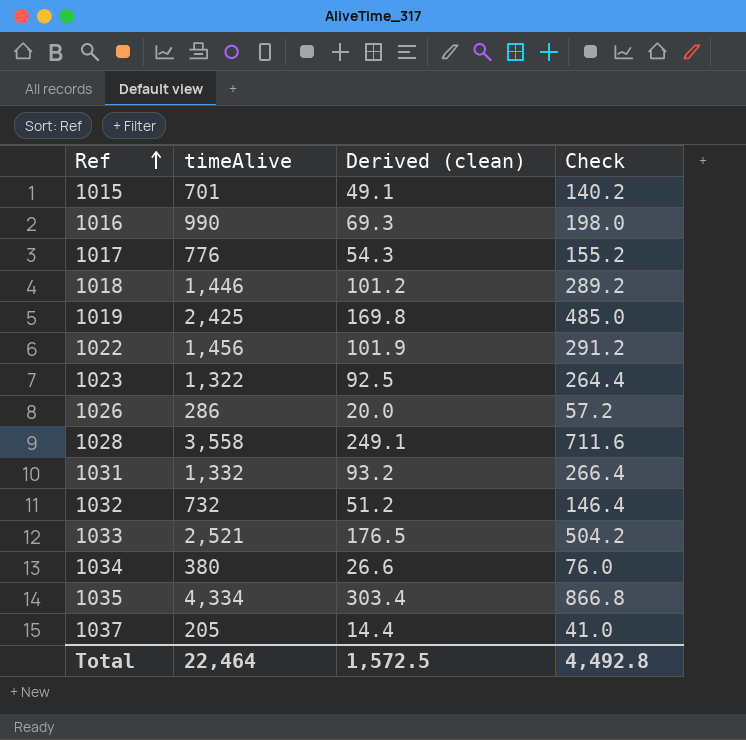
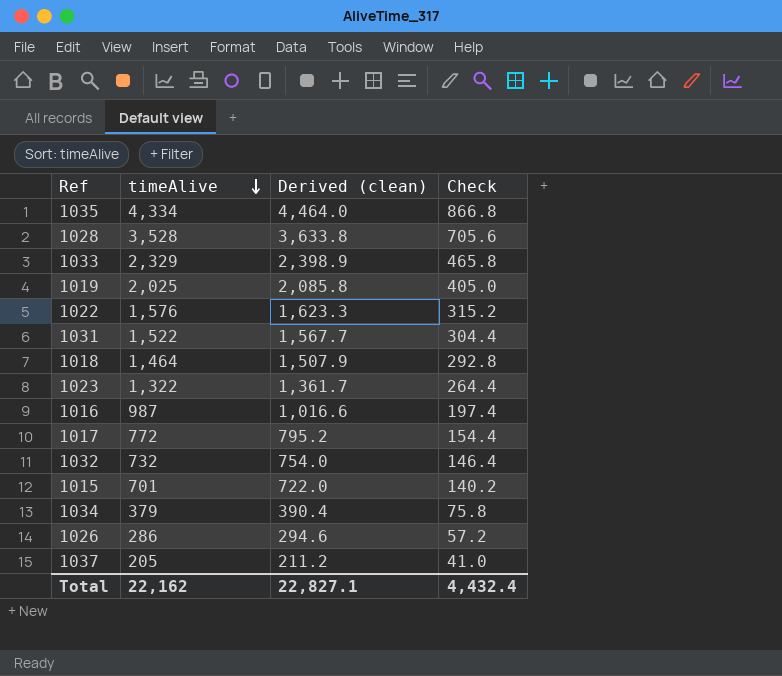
row order: Ref ascending -> timeAlive descending
column Derived (clean) | formula: [timeAlive] * 0.07 -> [timeAlive] * 1.03
1028 | timeAlive: 3,558 -> 3,528
1028 | Check: 711.6 -> 705.6
1033 | timeAlive: 2,521 -> 2,329
1033 | Check: 504.2 -> 465.8
1019 | timeAlive: 2,425 -> 2,025
1019 | Check: 485.0 -> 405.0
1022 | timeAlive: 1,456 -> 1,576
1022 | Check: 291.2 -> 315.2
1031 | timeAlive: 1,332 -> 1,522
1031 | Check: 266.4 -> 304.4
1018 | timeAlive: 1,446 -> 1,464
1018 | Check: 289.2 -> 292.8
1016 | timeAlive: 990 -> 987
1016 | Check: 198.0 -> 197.4
1017 | timeAlive: 776 -> 772
1017 | Check: 155.2 -> 154.4
1034 | timeAlive: 380 -> 379
1034 | Check: 76.0 -> 75.8
Total | timeAlive: 22,464 -> 22,162
Total | Derived (clean): 1,572.5 -> 22,827.1
Total | Check: 4,492.8 -> 4,432.4

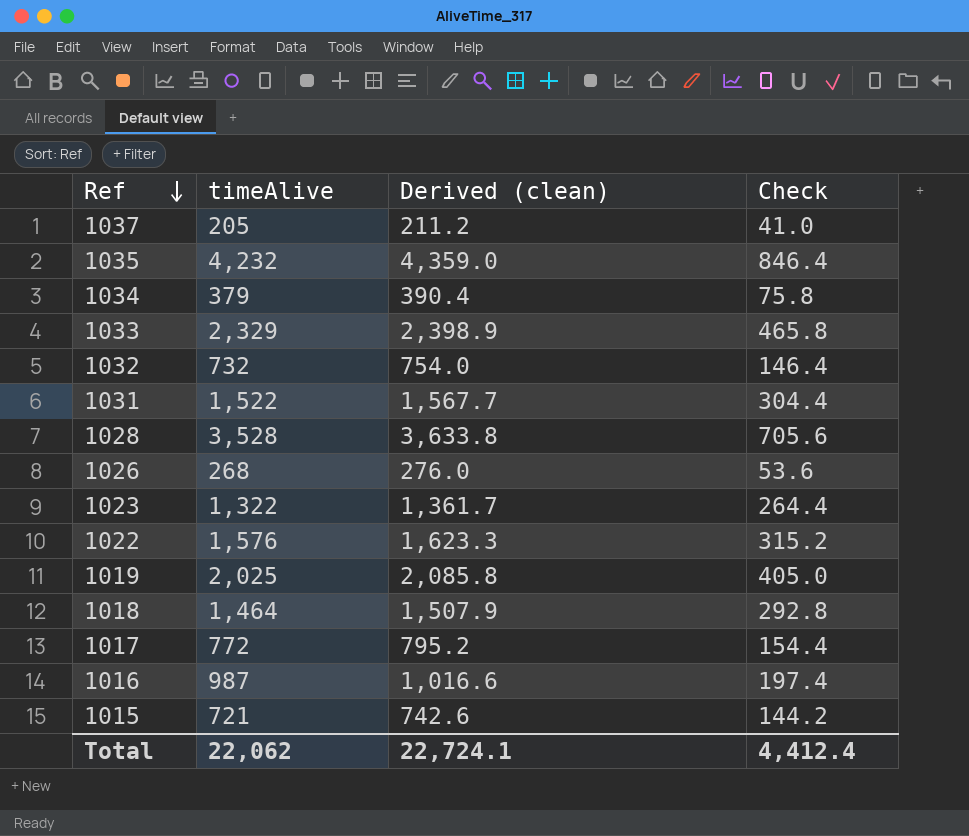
row order: timeAlive descending -> Ref descending
1035 | timeAlive: 4,334 -> 4,232
1035 | Derived (clean): 4,464.0 -> 4,359.0
1035 | Check: 866.8 -> 846.4
1026 | timeAlive: 286 -> 268
1026 | Derived (clean): 294.6 -> 276.0
1026 | Check: 57.2 -> 53.6
1015 | timeAlive: 701 -> 721
1015 | Derived (clean): 722.0 -> 742.6
1015 | Check: 140.2 -> 144.2
Total | timeAlive: 22,162 -> 22,062
Total | Derived (clean): 22,827.1 -> 22,724.1
Total | Check: 4,432.4 -> 4,412.4

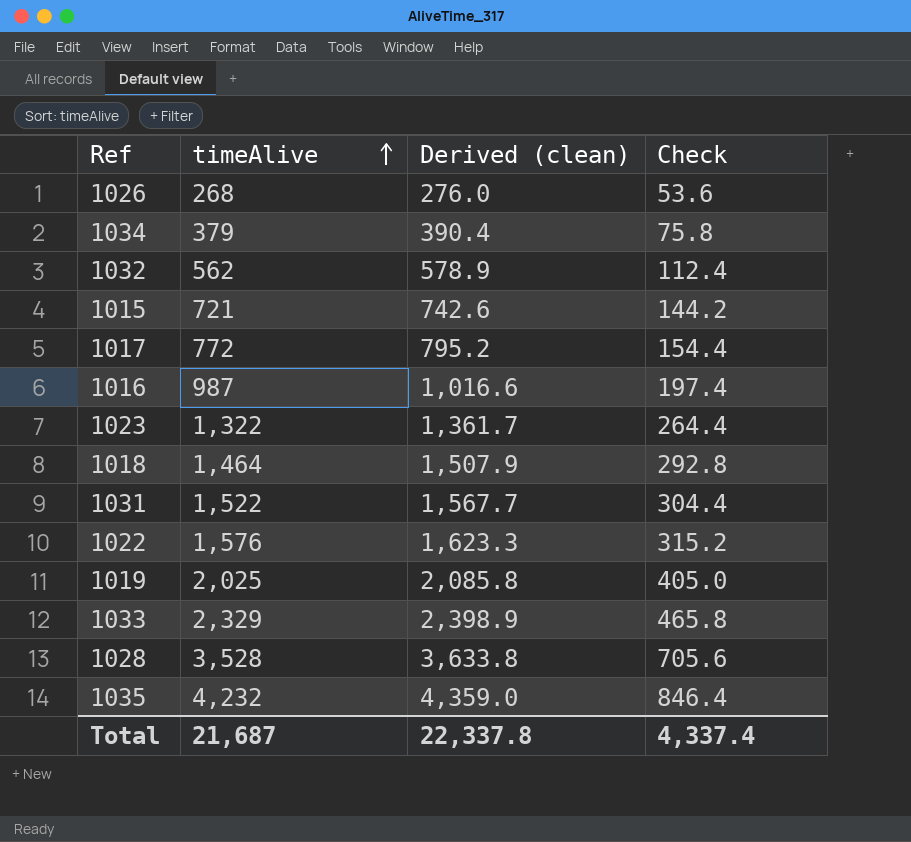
row order: Ref descending -> timeAlive ascending
row 1037: 205 | 211.2 | 41.0 -> none
1032 | timeAlive: 732 -> 562
1032 | Derived (clean): 754.0 -> 578.9
1032 | Check: 146.4 -> 112.4
Total | timeAlive: 22,062 -> 21,687
Total | Derived (clean): 22,724.1 -> 22,337.8
Total | Check: 4,412.4 -> 4,337.4

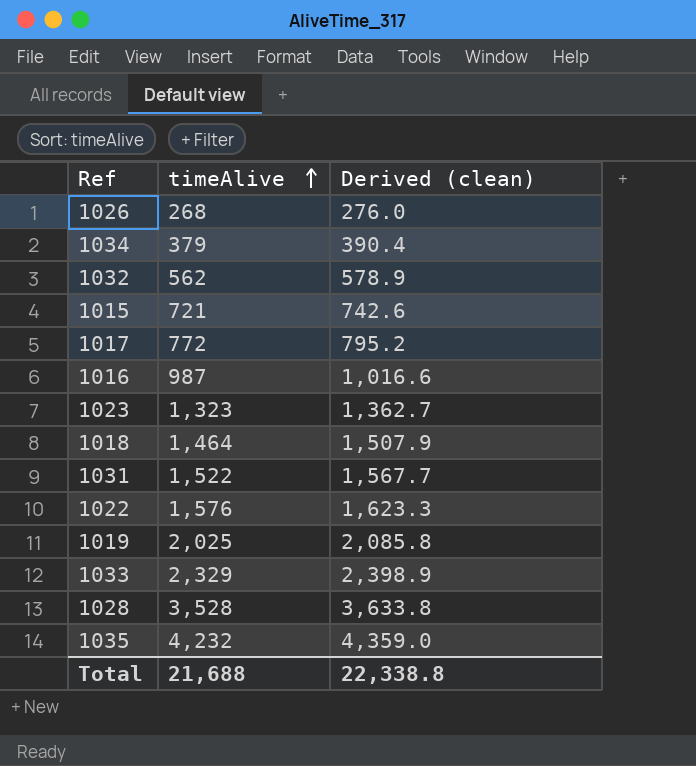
column Check | formula: [timeAlive] * 0.2 -> none
1023 | timeAlive: 1,322 -> 1,323
1023 | Derived (clean): 1,361.7 -> 1,362.7
Total | timeAlive: 21,687 -> 21,688
Total | Derived (clean): 22,337.8 -> 22,338.8

